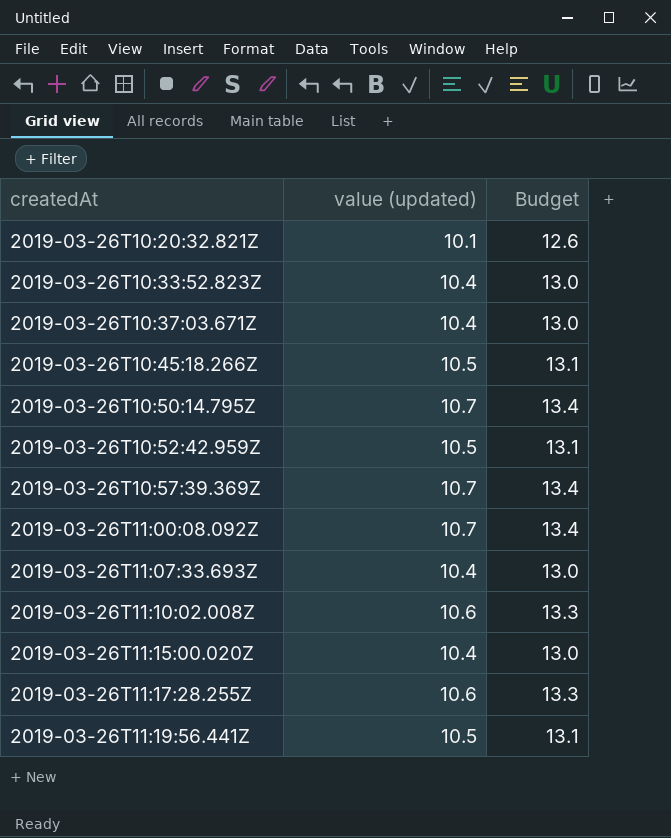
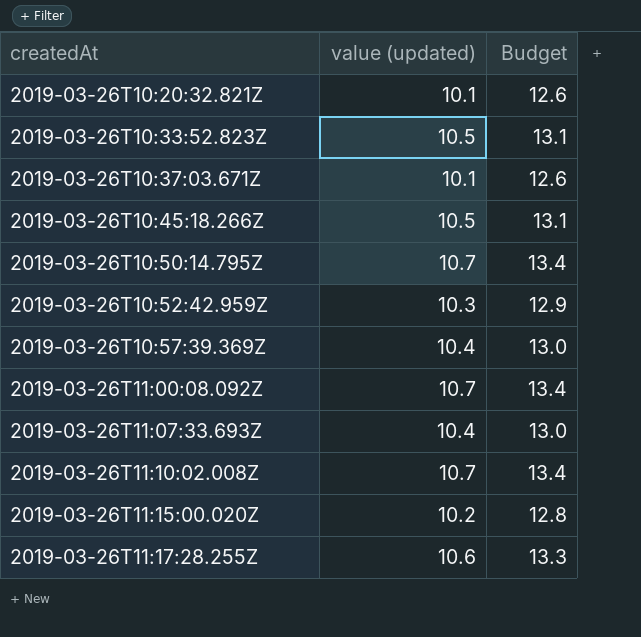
row 2019-03-26T11:19:56.441Z: 10.5 | 13.1 -> none
2019-03-26T10:33:52.823Z | value (updated): 10.4 -> 10.5
2019-03-26T10:33:52.823Z | Budget: 13.0 -> 13.1
2019-03-26T10:37:03.671Z | value (updated): 10.4 -> 10.1
2019-03-26T10:37:03.671Z | Budget: 13.0 -> 12.6
2019-03-26T10:52:42.959Z | value (updated): 10.5 -> 10.3
2019-03-26T10:52:42.959Z | Budget: 13.1 -> 12.9
2019-03-26T10:57:39.369Z | value (updated): 10.7 -> 10.4
2019-03-26T10:57:39.369Z | Budget: 13.4 -> 13.0
2019-03-26T11:10:02.008Z | value (updated): 10.6 -> 10.7
2019-03-26T11:10:02.008Z | Budget: 13.3 -> 13.4
2019-03-26T11:15:00.020Z | value (updated): 10.4 -> 10.2
2019-03-26T11:15:00.020Z | Budget: 13.0 -> 12.8

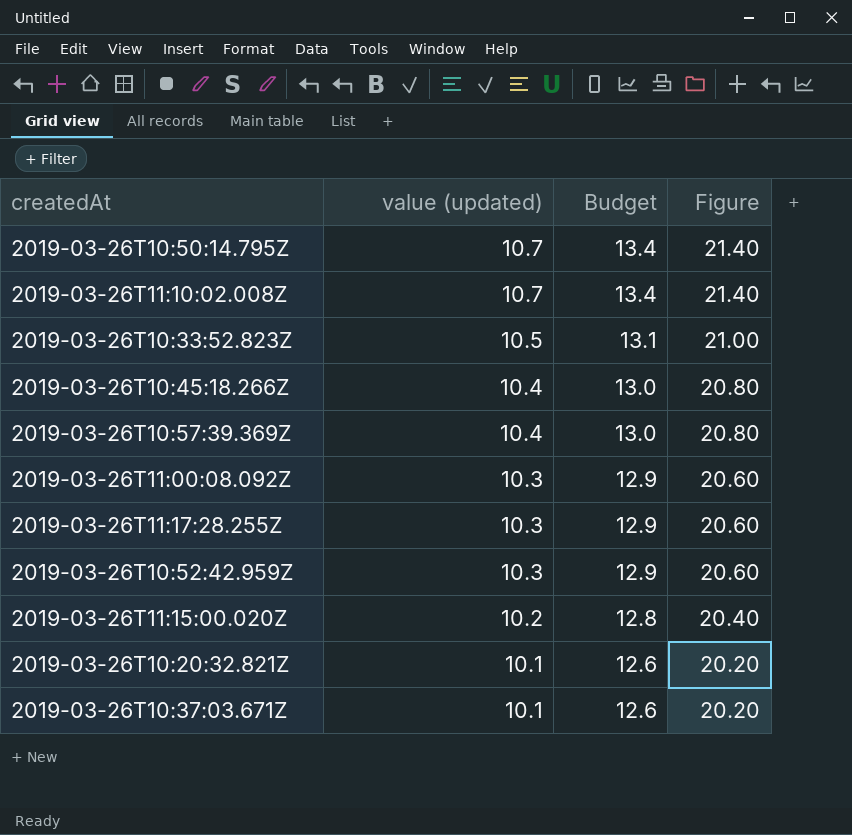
row order: createdAt ascending -> value (updated) descending
column Figure | formula: none -> [value (updated)] * 2
row 2019-03-26T11:07:33.693Z: 10.4 | 13.0 -> none
2019-03-26T10:45:18.266Z | value (updated): 10.5 -> 10.4
2019-03-26T10:45:18.266Z | Budget: 13.1 -> 13.0
2019-03-26T11:00:08.092Z | value (updated): 10.7 -> 10.3
2019-03-26T11:00:08.092Z | Budget: 13.4 -> 12.9
2019-03-26T11:17:28.255Z | value (updated): 10.6 -> 10.3
2019-03-26T11:17:28.255Z | Budget: 13.3 -> 12.9

